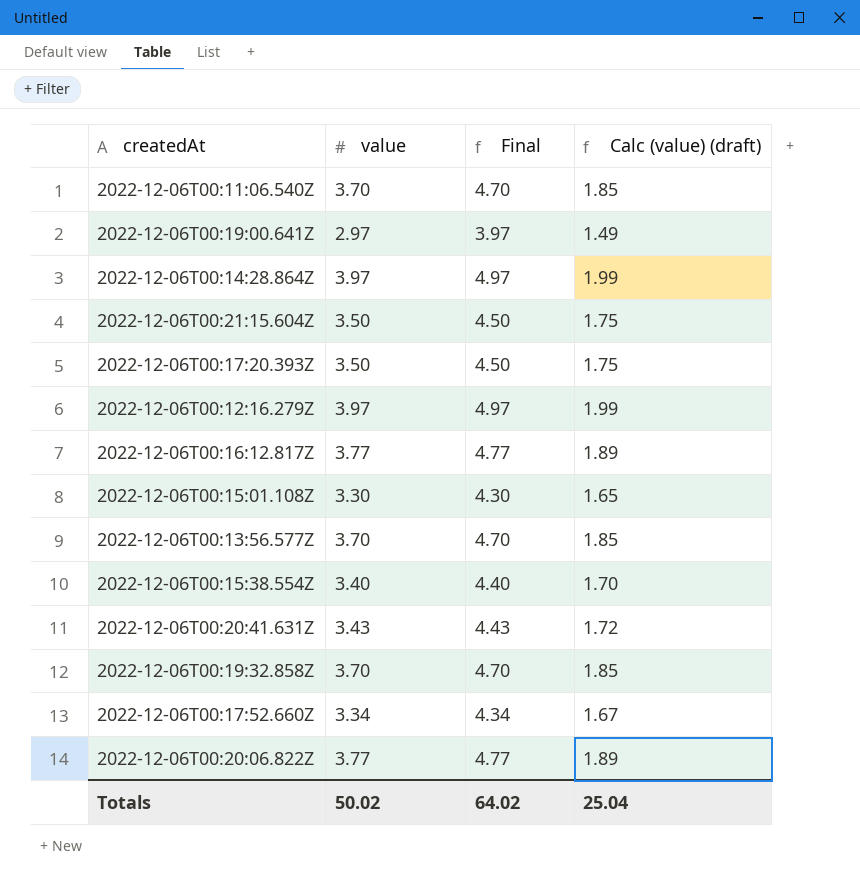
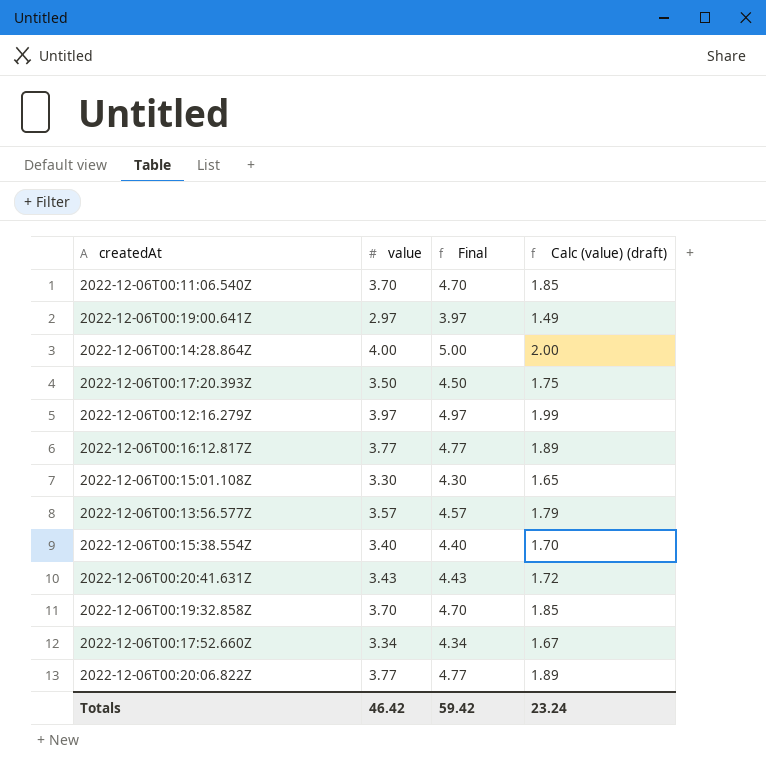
row 2022-12-06T00:21:15.604Z: 3.50 | 4.50 | 1.75 -> none
2022-12-06T00:14:28.864Z | value: 3.97 -> 4.00
2022-12-06T00:14:28.864Z | Final: 4.97 -> 5.00
2022-12-06T00:14:28.864Z | Calc (value) (draft): 1.99 -> 2.00
2022-12-06T00:13:56.577Z | value: 3.70 -> 3.57
2022-12-06T00:13:56.577Z | Final: 4.70 -> 4.57
2022-12-06T00:13:56.577Z | Calc (value) (draft): 1.85 -> 1.79
Totals | value: 50.02 -> 46.42
Totals | Final: 64.02 -> 59.42
Totals | Calc (value) (draft): 25.04 -> 23.24

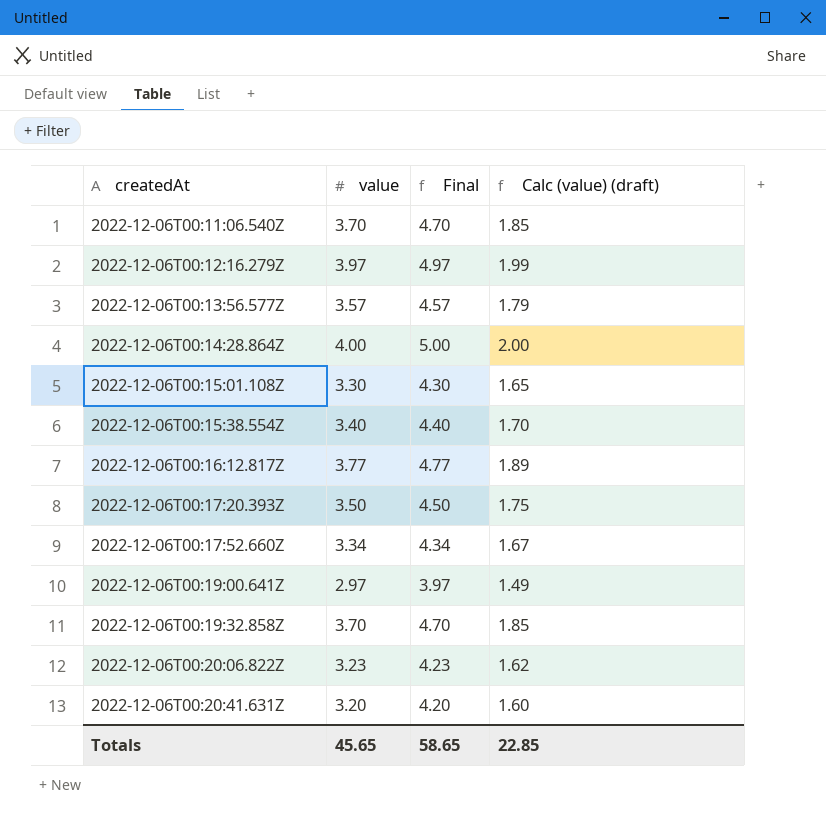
row order: none -> createdAt ascending
2022-12-06T00:20:06.822Z | value: 3.77 -> 3.23
2022-12-06T00:20:06.822Z | Final: 4.77 -> 4.23
2022-12-06T00:20:06.822Z | Calc (value) (draft): 1.89 -> 1.62
2022-12-06T00:20:41.631Z | value: 3.43 -> 3.20
2022-12-06T00:20:41.631Z | Final: 4.43 -> 4.20
2022-12-06T00:20:41.631Z | Calc (value) (draft): 1.72 -> 1.60
Totals | value: 46.42 -> 45.65
Totals | Final: 59.42 -> 58.65
Totals | Calc (value) (draft): 23.24 -> 22.85

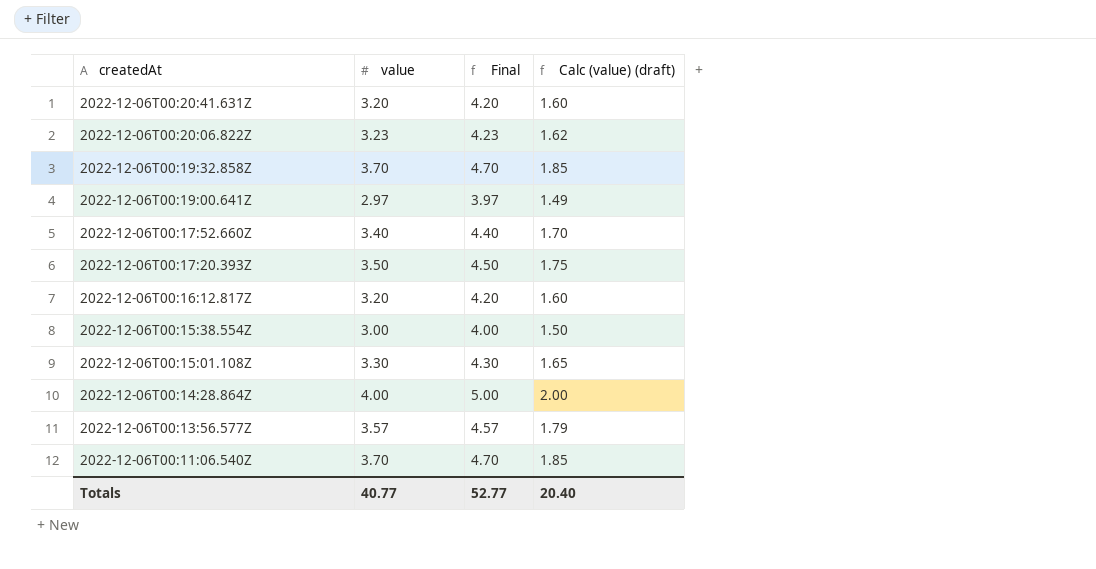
row order: createdAt ascending -> createdAt descending
row 2022-12-06T00:12:16.279Z: 3.97 | 4.97 | 1.99 -> none
2022-12-06T00:17:52.660Z | value: 3.34 -> 3.40
2022-12-06T00:17:52.660Z | Final: 4.34 -> 4.40
2022-12-06T00:17:52.660Z | Calc (value) (draft): 1.67 -> 1.70
2022-12-06T00:16:12.817Z | value: 3.77 -> 3.20
2022-12-06T00:16:12.817Z | Final: 4.77 -> 4.20
2022-12-06T00:16:12.817Z | Calc (value) (draft): 1.89 -> 1.60
2022-12-06T00:15:38.554Z | value: 3.40 -> 3.00
2022-12-06T00:15:38.554Z | Final: 4.40 -> 4.00
2022-12-06T00:15:38.554Z | Calc (value) (draft): 1.70 -> 1.50
Totals | value: 45.65 -> 40.77
Totals | Final: 58.65 -> 52.77
Totals | Calc (value) (draft): 22.85 -> 20.40

